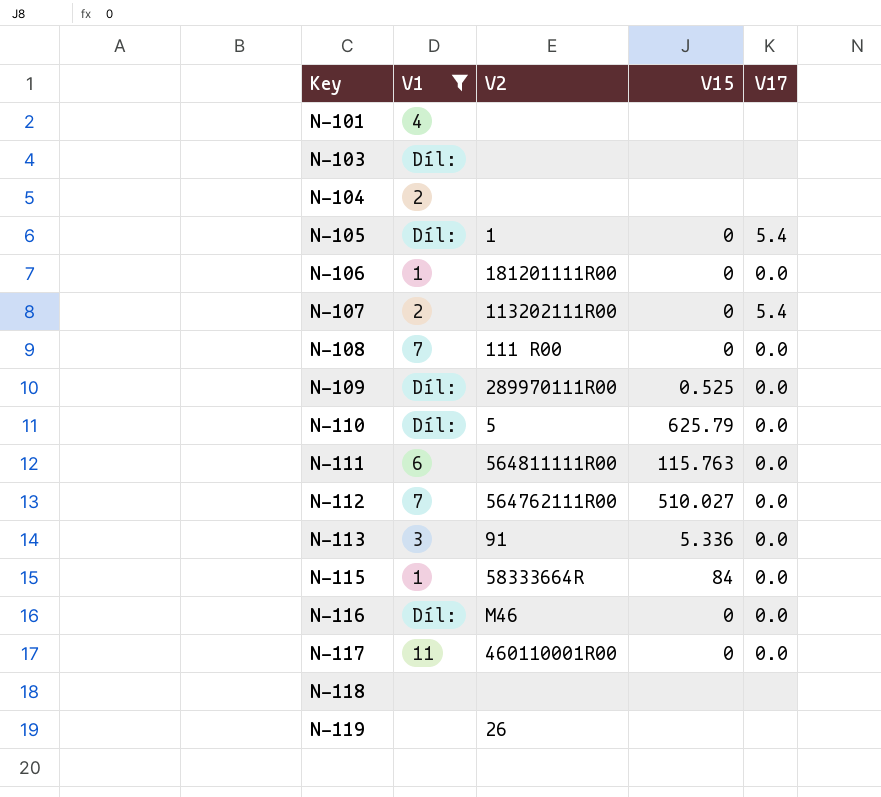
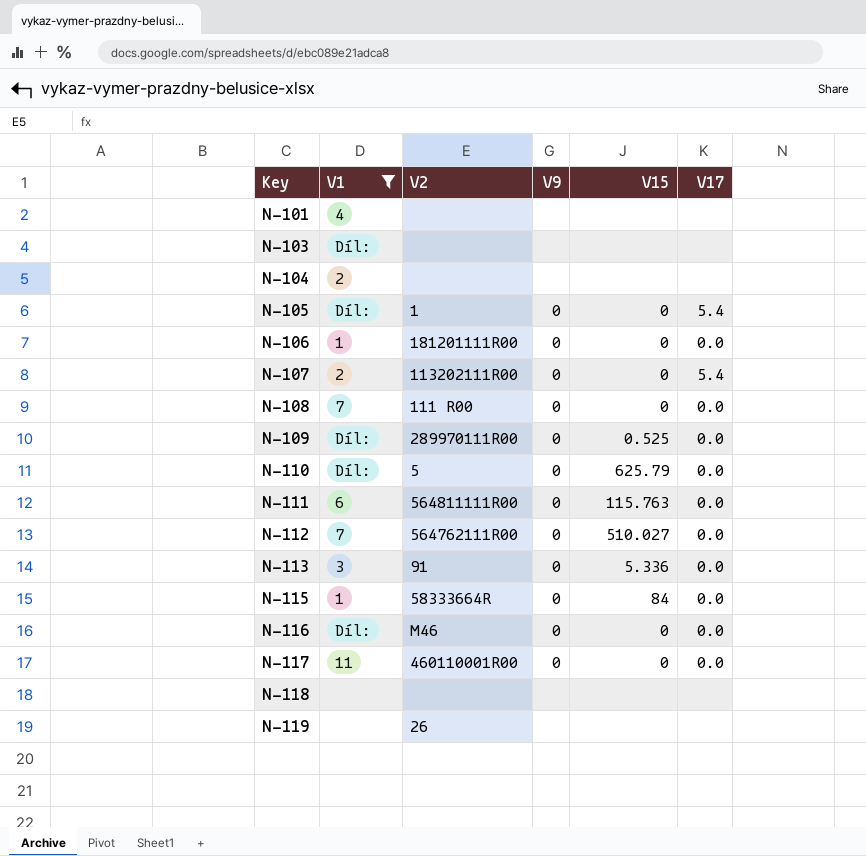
column V9 | position: none -> 4

